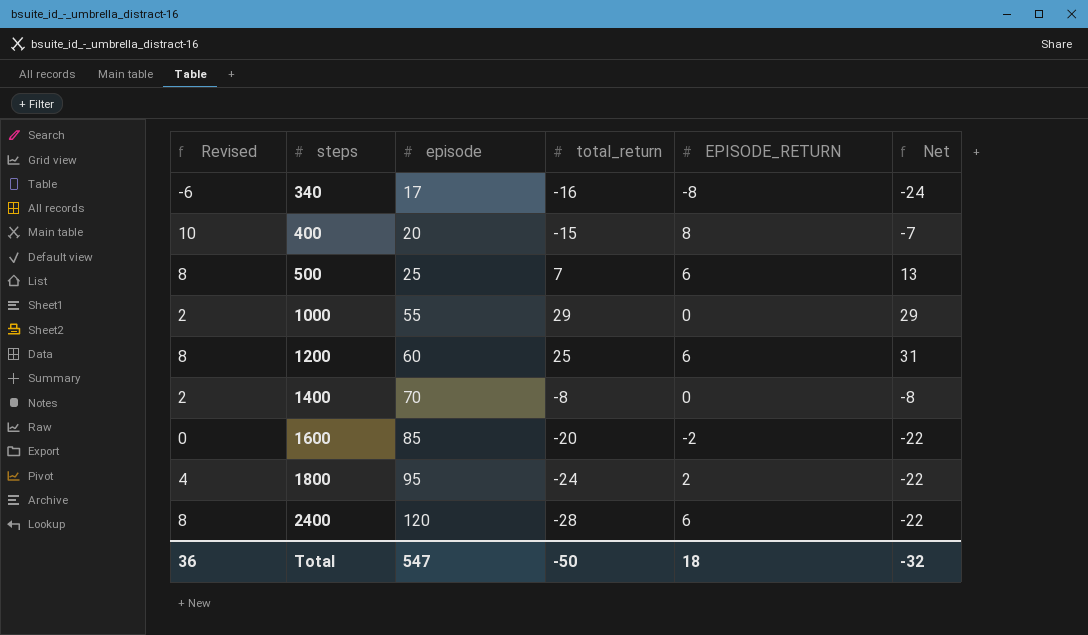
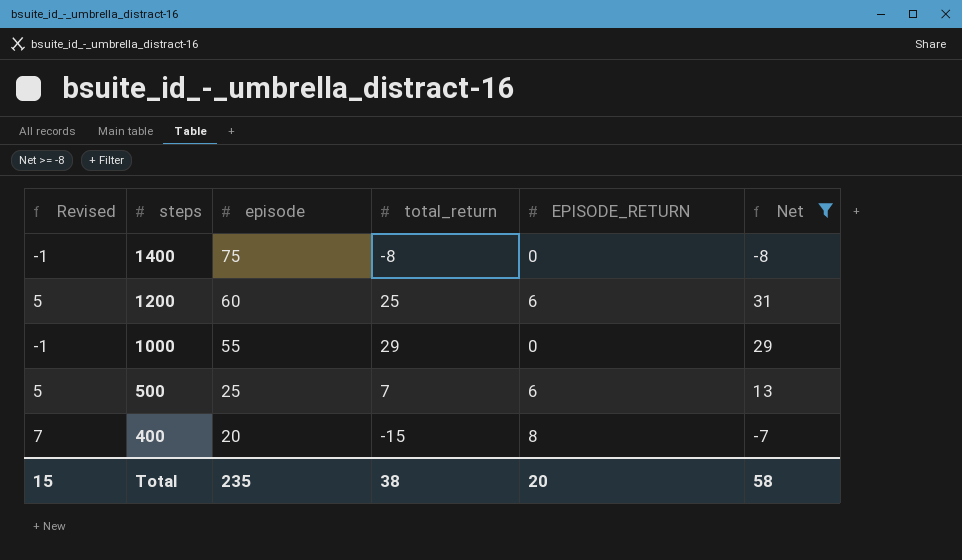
filter: none -> Net >= -8
row order: steps ascending -> steps descending
column Revised | formula: [EPISODE_RETURN] + 2 -> [EPISODE_RETURN] - 1
1400 | episode: 70 -> 75
Total | Revised: 36 -> 15
Total | episode: 547 -> 235
Total | total_return: -50 -> 38
Total | EPISODE_RETURN: 18 -> 20
Total | Net: -32 -> 58

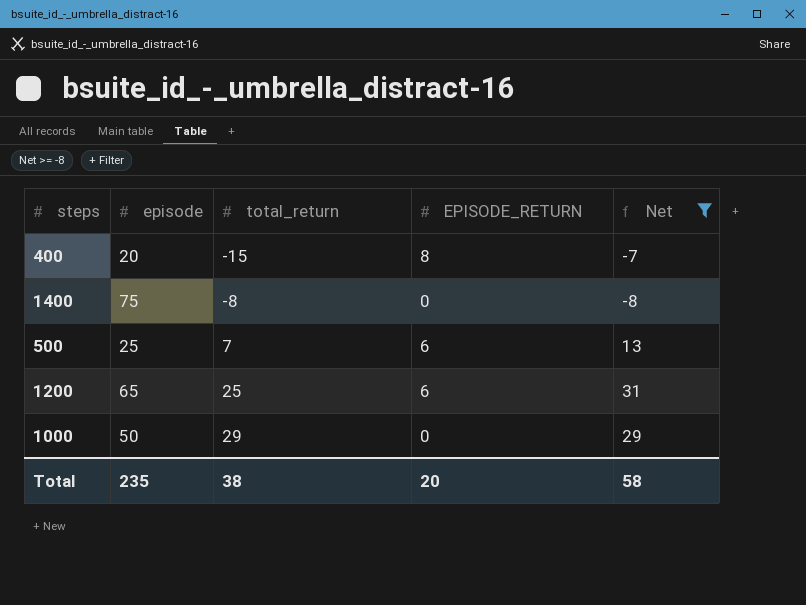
row order: steps descending -> total_return ascending
column Revised | formula: [EPISODE_RETURN] - 1 -> none
1200 | episode: 60 -> 65
1000 | episode: 55 -> 50

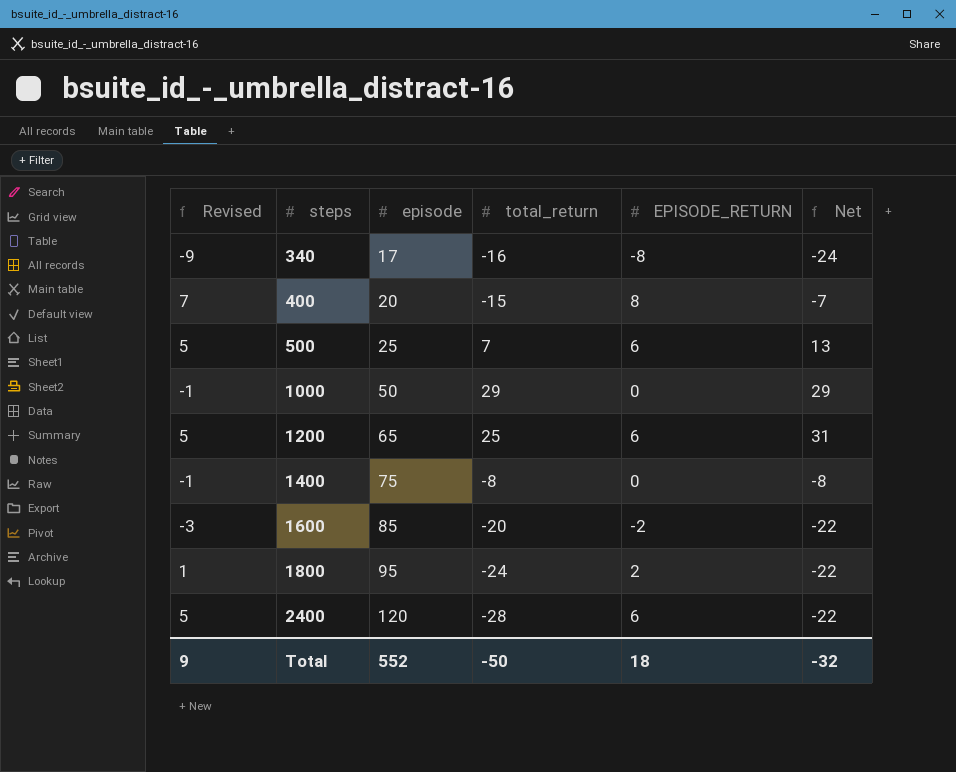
filter: Net >= -8 -> none
row order: total_return ascending -> steps ascending
column Revised | formula: none -> [EPISODE_RETURN] - 1
Total | episode: 235 -> 552
Total | total_return: 38 -> -50
Total | EPISODE_RETURN: 20 -> 18
Total | Net: 58 -> -32

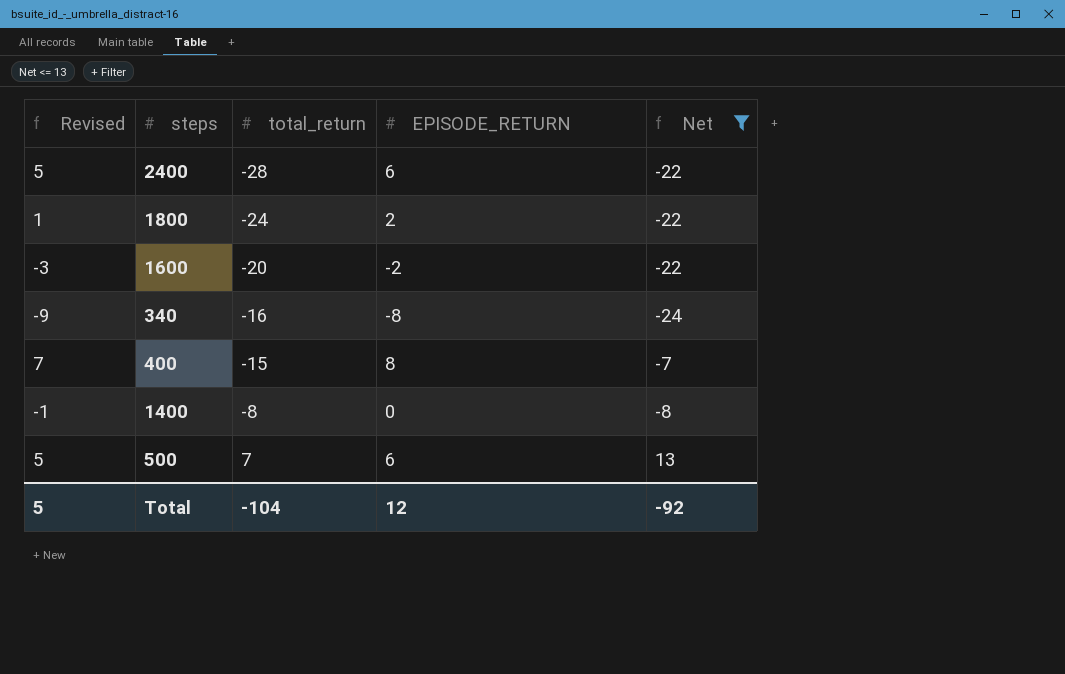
filter: none -> Net <= 13
row order: steps ascending -> total_return ascending
column episode | position: 3 -> none
Total | Revised: 9 -> 5
Total | total_return: -50 -> -104
Total | EPISODE_RETURN: 18 -> 12
Total | Net: -32 -> -92

